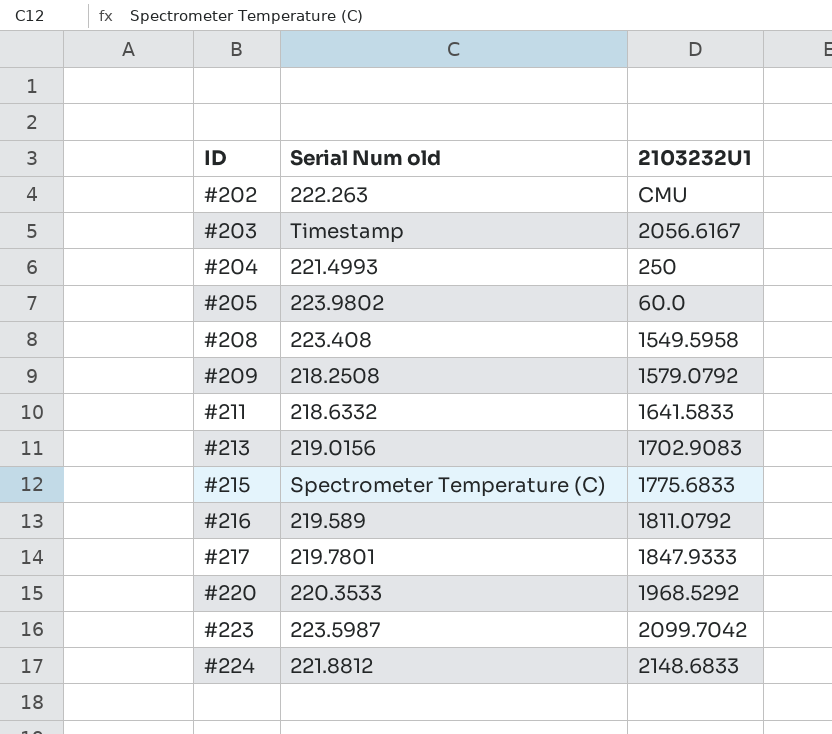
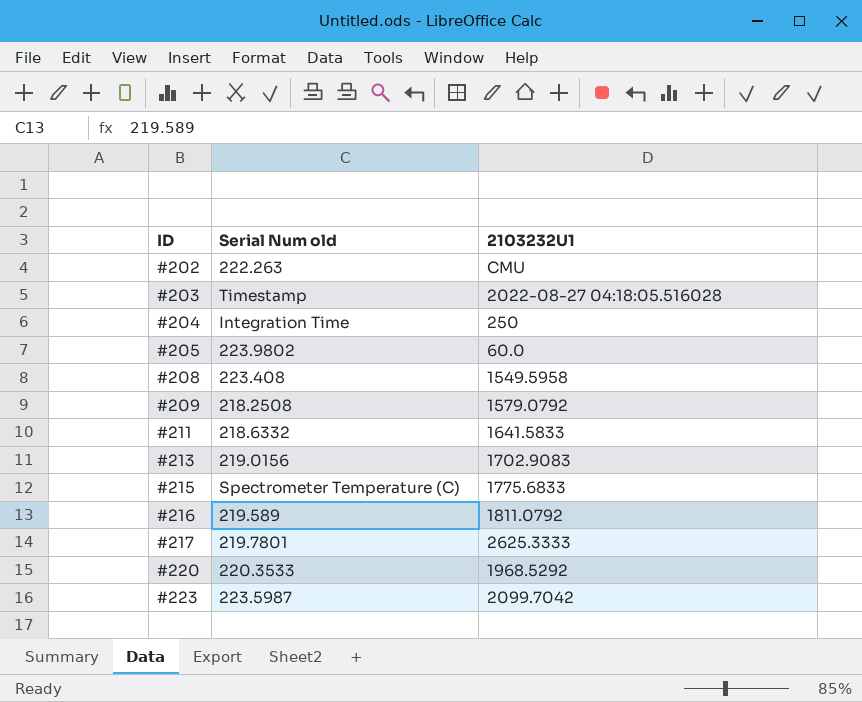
row #224: 221.8812 | 2148.6833 -> none
#203 | 2103232U1: 2056.6167 -> 2022-08-27 04:18:05.516028
#204 | Serial Num old: 221.4993 -> Integration Time
#217 | 2103232U1: 1847.9333 -> 2625.3333

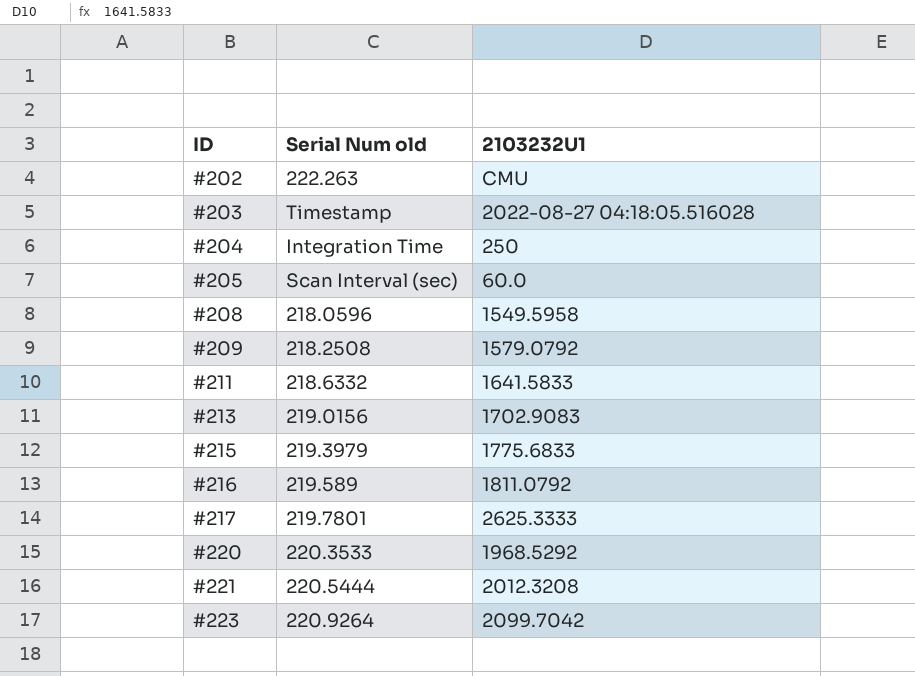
#205 | Serial Num old: 223.9802 -> Scan Interval (sec)
#208 | Serial Num old: 223.408 -> 218.0596
#215 | Serial Num old: Spectrometer Temperature (C) -> 219.3979
row #221: none -> 220.5444 | 2012.3208
#223 | Serial Num old: 223.5987 -> 220.9264

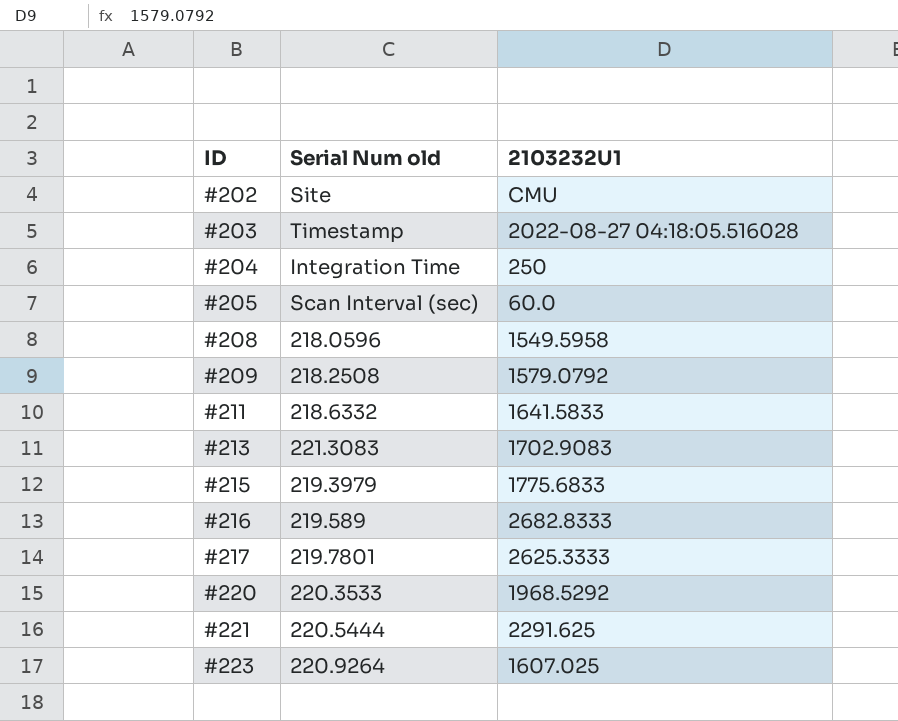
#202 | Serial Num old: 222.263 -> Site
#213 | Serial Num old: 219.0156 -> 221.3083
#216 | 2103232U1: 1811.0792 -> 2682.8333
#221 | 2103232U1: 2012.3208 -> 2291.625
#223 | 2103232U1: 2099.7042 -> 1607.025

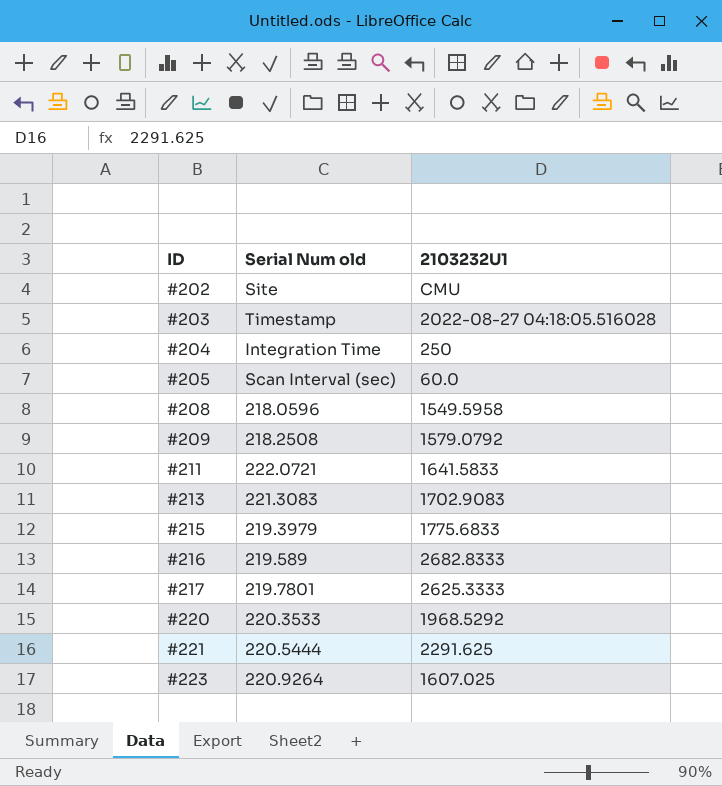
#211 | Serial Num old: 218.6332 -> 222.0721

